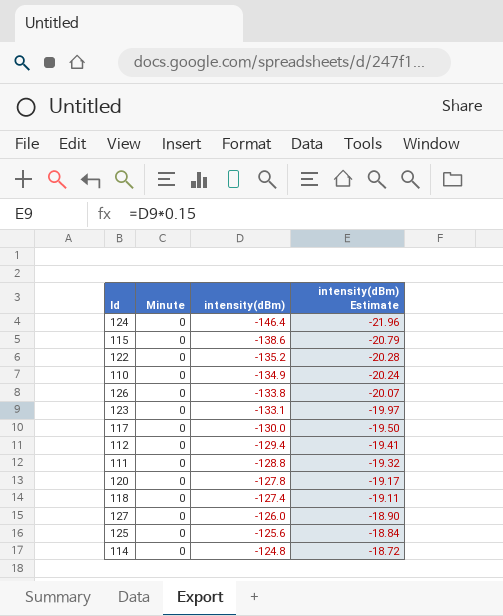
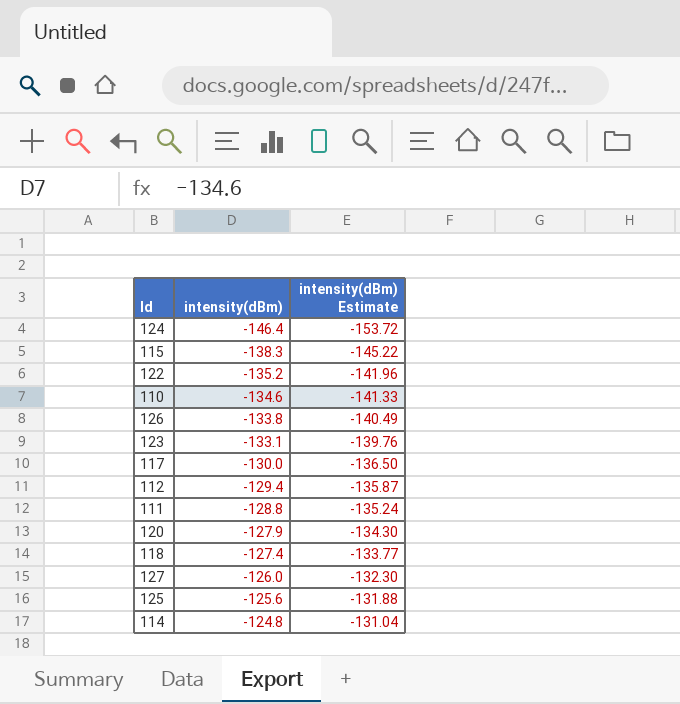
column Minute | position: 2 -> none
column intensity(dBm) Estimate | formula: [intensity(dBm)] * 0.15 -> [intensity(dBm)] * 1.05
115 | intensity(dBm): -138.6 -> -138.3
110 | intensity(dBm): -134.9 -> -134.6
120 | intensity(dBm): -127.8 -> -127.9

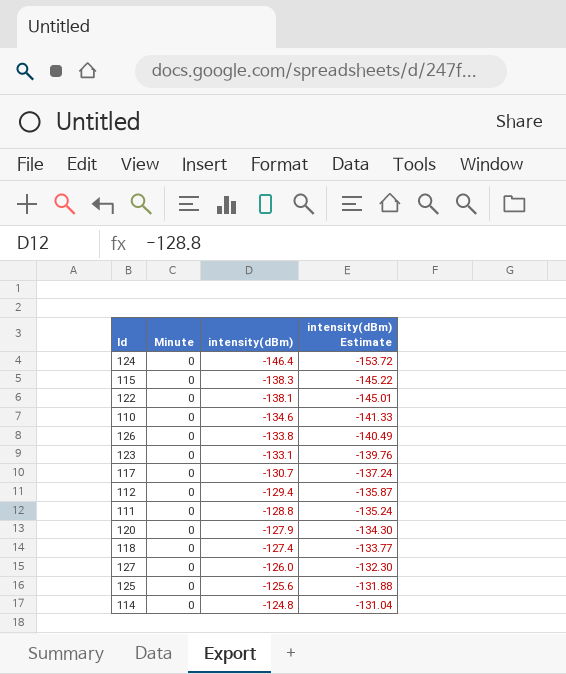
column Minute | position: none -> 2
122 | intensity(dBm): -135.2 -> -138.1
122 | intensity(dBm) Estimate: -141.96 -> -145.01
117 | intensity(dBm): -130.0 -> -130.7
117 | intensity(dBm) Estimate: -136.50 -> -137.24

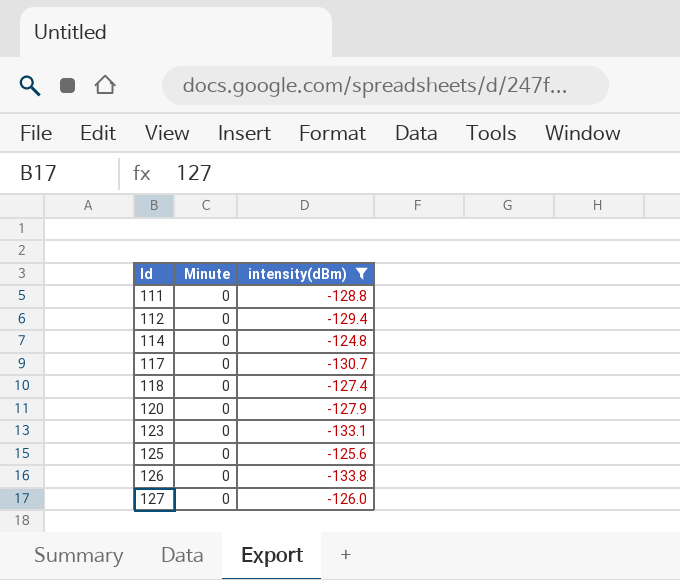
filter: none -> intensity(dBm) >= -133.8
row order: intensity(dBm) ascending -> Id ascending
column intensity(dBm) Estimate | formula: [intensity(dBm)] * 1.05 -> none

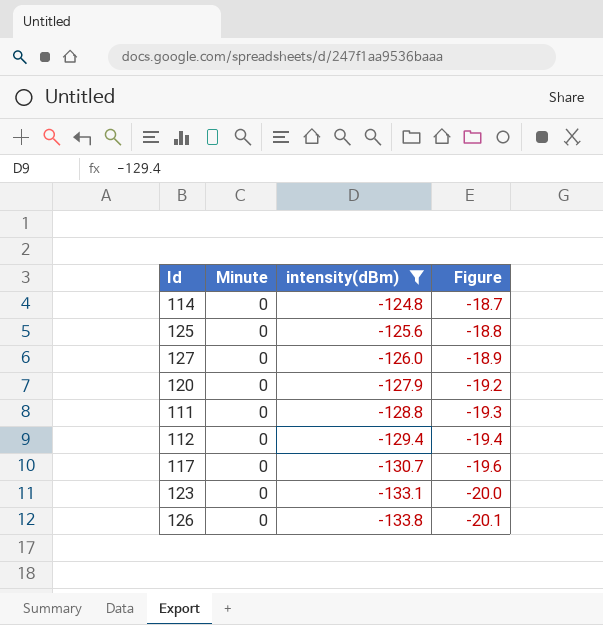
row order: Id ascending -> intensity(dBm) descending
column Figure | formula: none -> [intensity(dBm)] * 0.15
row 118: 0 | -127.4 -> none

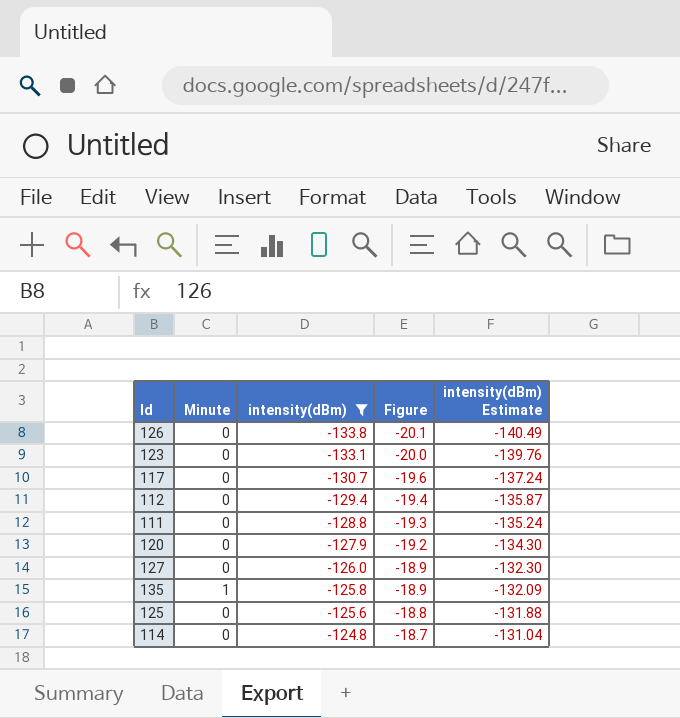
row order: intensity(dBm) descending -> intensity(dBm) ascending
column intensity(dBm) Estimate | formula: none -> [intensity(dBm)] * 1.05
row 135: none -> 1 | -125.8 | -18.9 | -132.09

